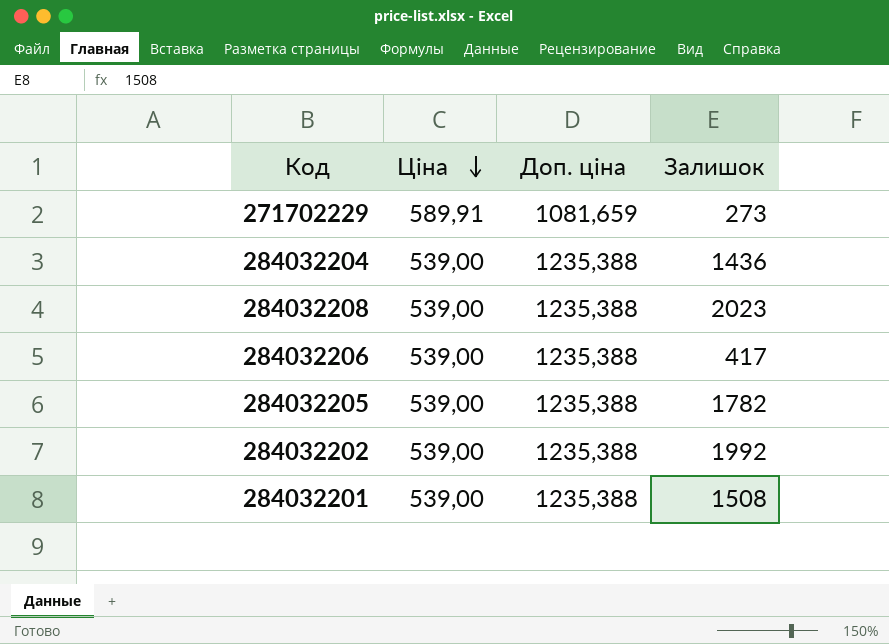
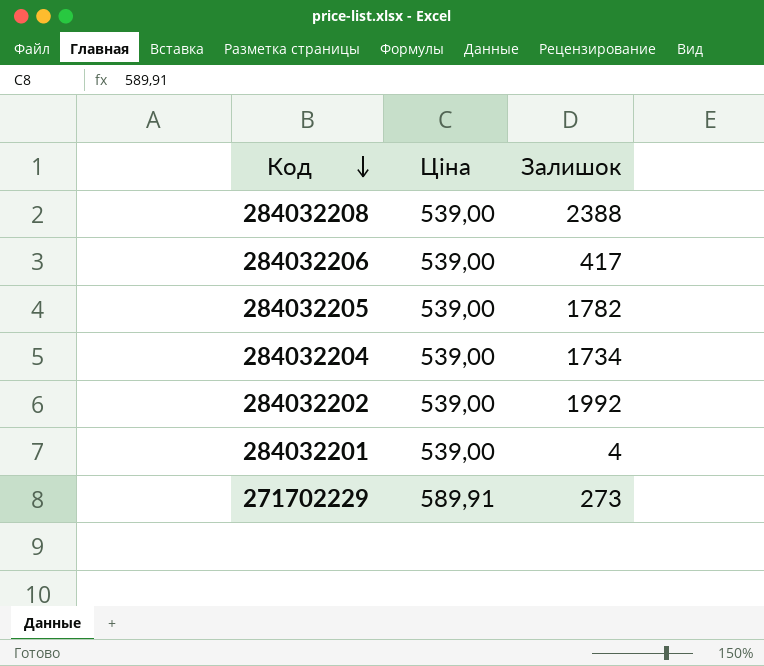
row order: Ціна descending -> Код descending
column Доп. ціна | position: 3 -> none
284032208 | Залишок: 2023 -> 2388
284032204 | Залишок: 1436 -> 1734
284032201 | Залишок: 1508 -> 4

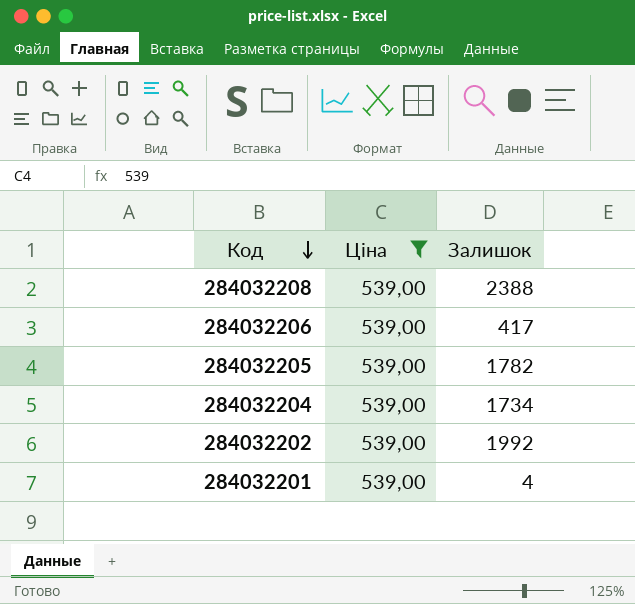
filter: none -> Ціна = 539,00

